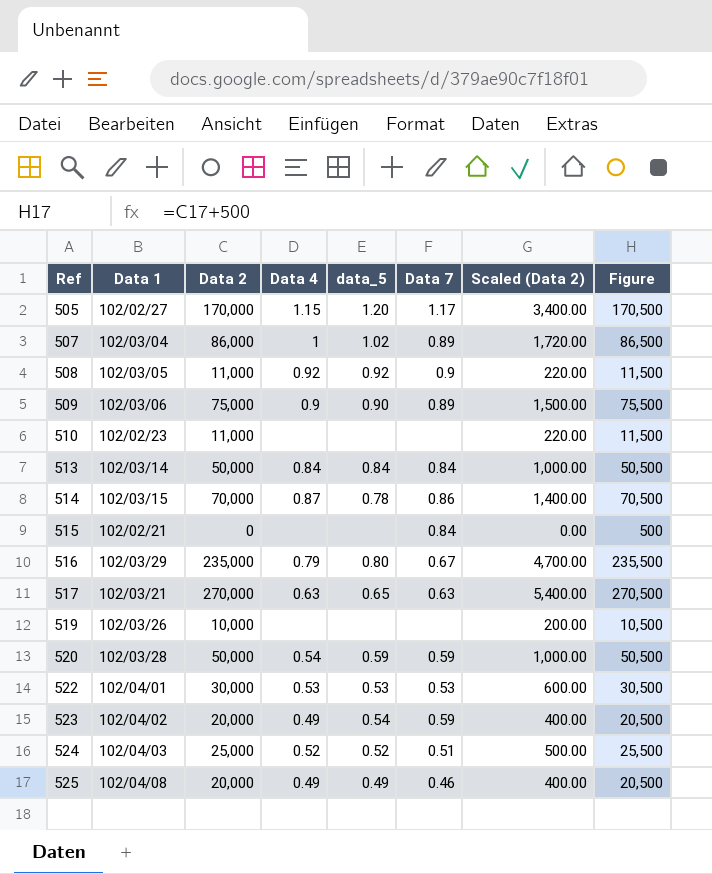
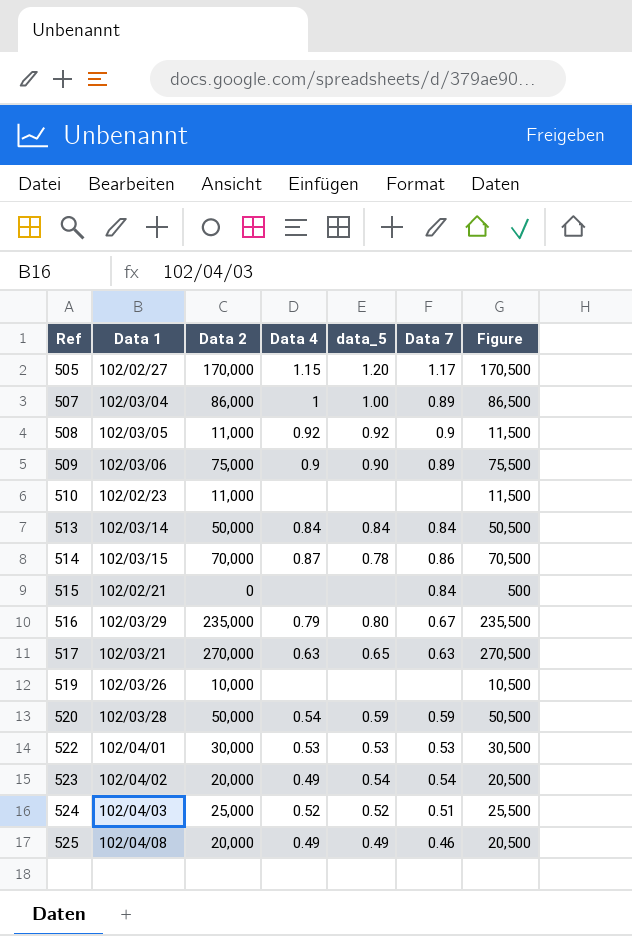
column Scaled (Data 2) | formula: [Data 2] * 0.02 -> none
507 | data_5: 1.02 -> 1.00
523 | Data 7: 0.59 -> 0.54

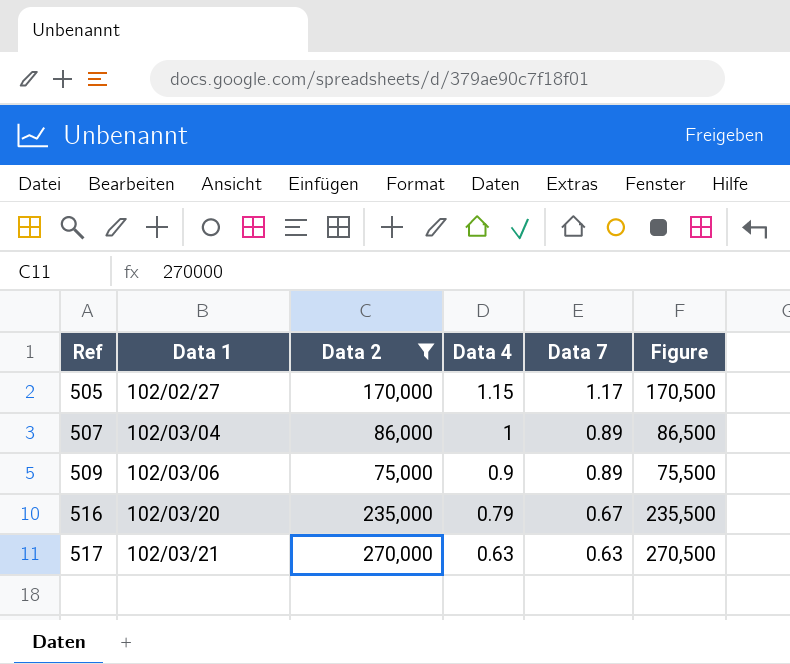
filter: none -> Data 2 >= 75,000
column data_5 | position: 5 -> none
516 | Data 1: 102/03/29 -> 102/03/20

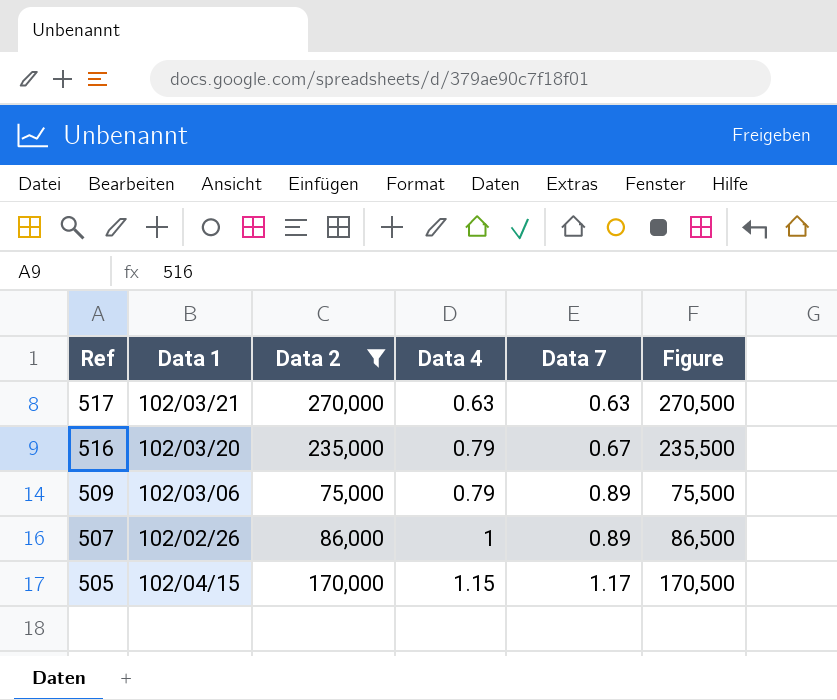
row order: Ref ascending -> Ref descending
509 | Data 4: 0.9 -> 0.79
507 | Data 1: 102/03/04 -> 102/02/26
505 | Data 1: 102/02/27 -> 102/04/15

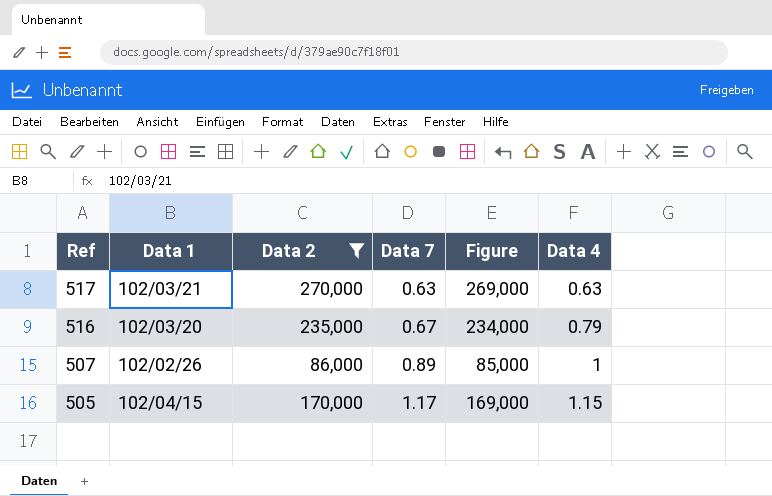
column Figure | formula: [Data 2] + 500 -> [Data 2] - 1000
column Data 4 | position: 4 -> 6
row 509: 102/03/06 | 75,000 | 0.79 | 0.89 | 75,500 -> none

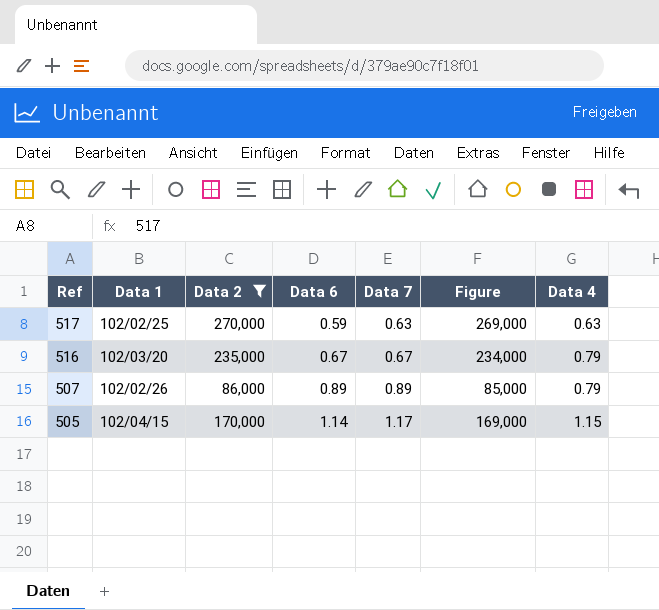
column Data 6 | position: none -> 4
517 | Data 1: 102/03/21 -> 102/02/25
507 | Data 4: 1 -> 0.79

